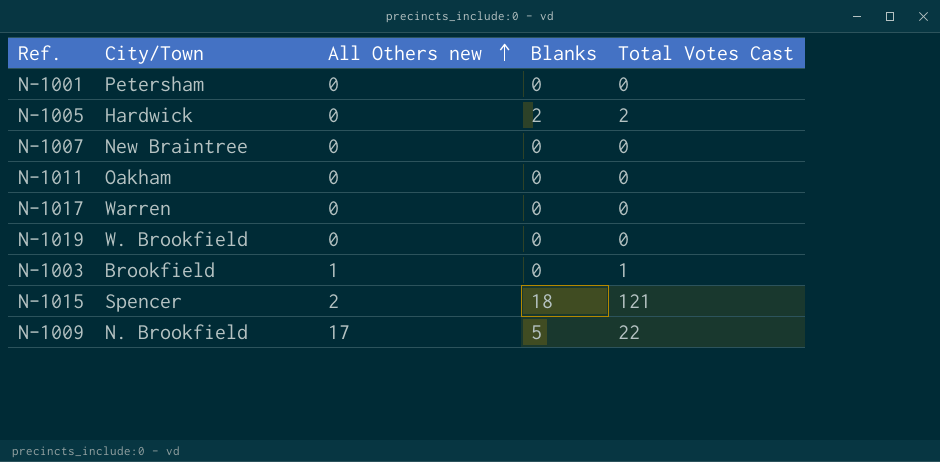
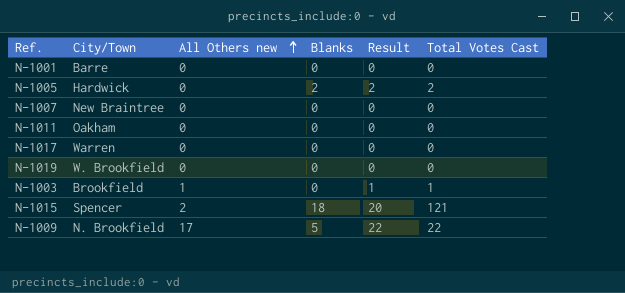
column Result | formula: none -> [All Others new] + [Blanks]
N-1001 | City/Town: Petersham -> Barre

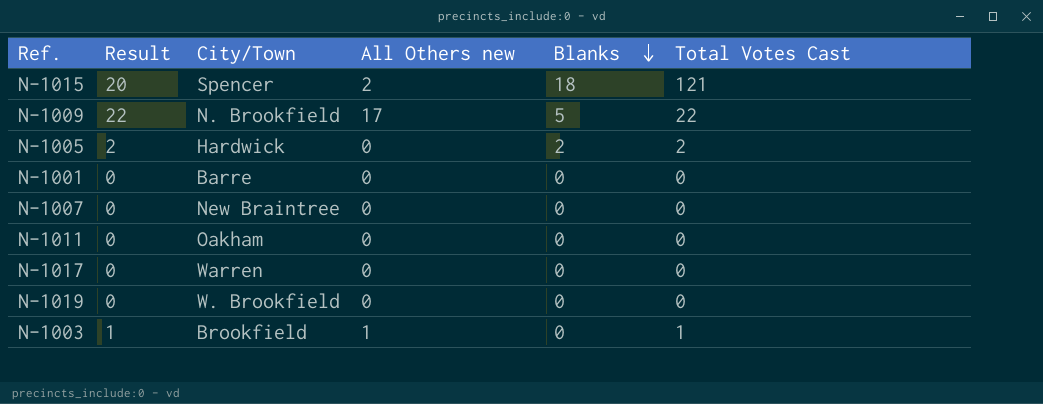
row order: All Others new ascending -> Blanks descending
column Result | position: 5 -> 2

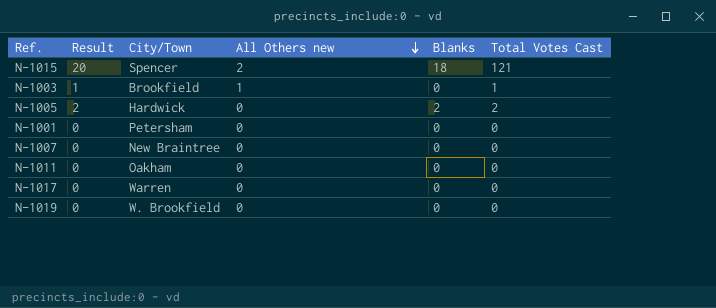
row order: Blanks descending -> All Others new descending
row N-1009: 22 | N. Brookfield | 17 | 5 | 22 -> none
N-1001 | City/Town: Barre -> Petersham

